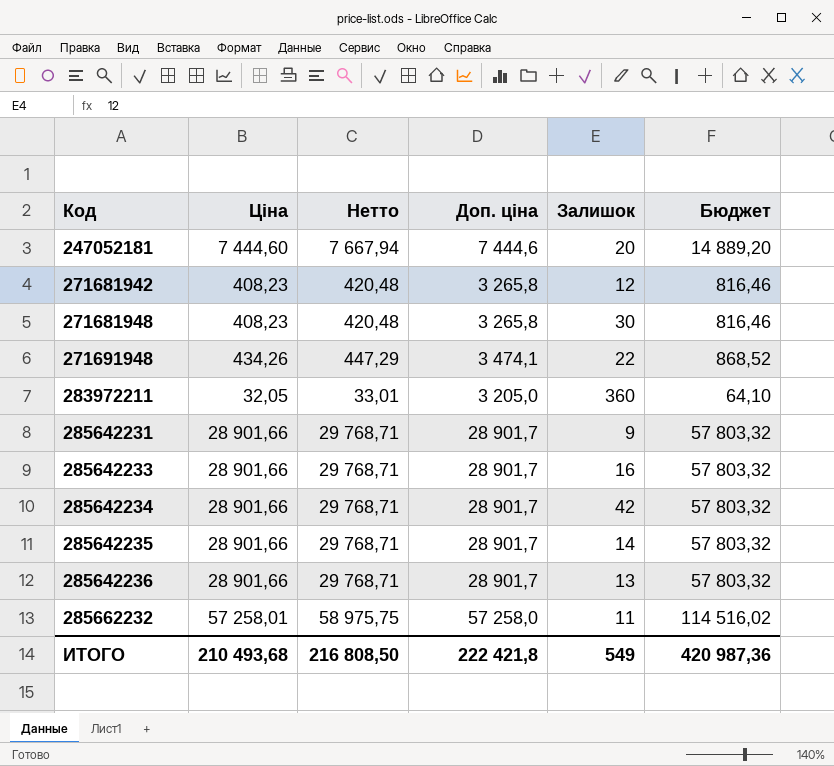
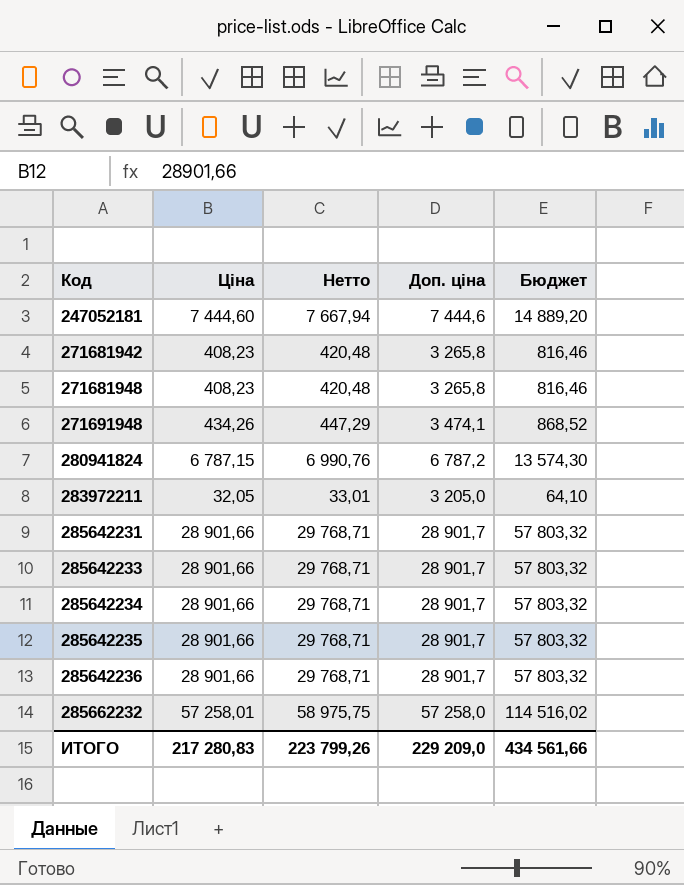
column Залишок | position: 5 -> none
row 280941824: none -> 6 787,15 | 6 990,76 | 6 787,2 | 13 574,30
ИТОГО | Ціна: 210 493,68 -> 217 280,83
ИТОГО | Нетто: 216 808,50 -> 223 799,26
ИТОГО | Доп. ціна: 222 421,8 -> 229 209,0
ИТОГО | Бюджет: 420 987,36 -> 434 561,66

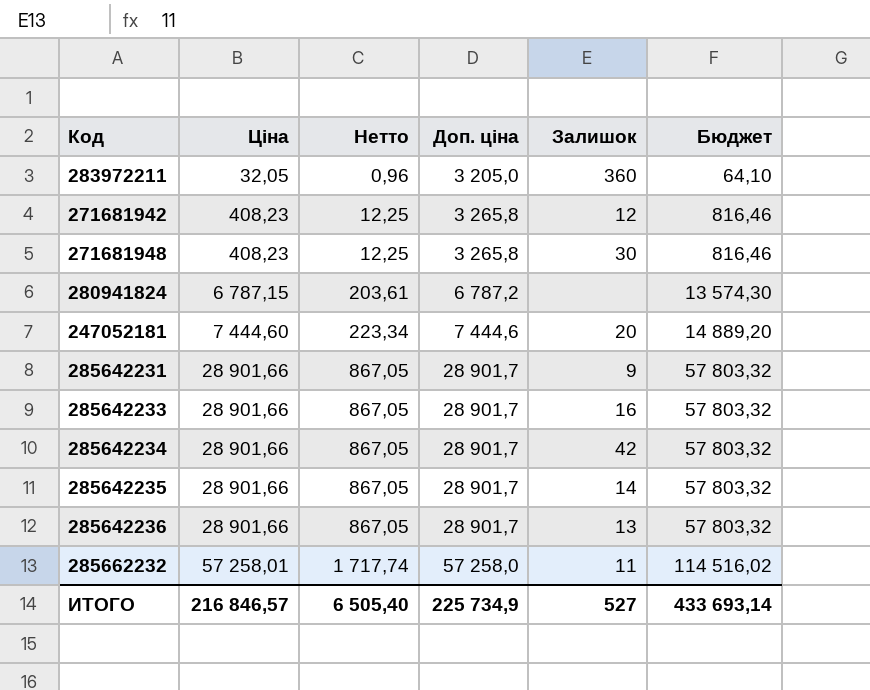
row order: Код ascending -> Ціна ascending
column Нетто | formula: [Ціна] * 1,03 -> [Ціна] * 0,03
column Залишок | position: none -> 5
row 271691948: 434,26 | 447,29 | 3 474,1 | 868,52 -> none
ИТОГО | Ціна: 217 280,83 -> 216 846,57
ИТОГО | Нетто: 223 799,26 -> 6 505,40
ИТОГО | Доп. ціна: 229 209,0 -> 225 734,9
ИТОГО | Бюджет: 434 561,66 -> 433 693,14

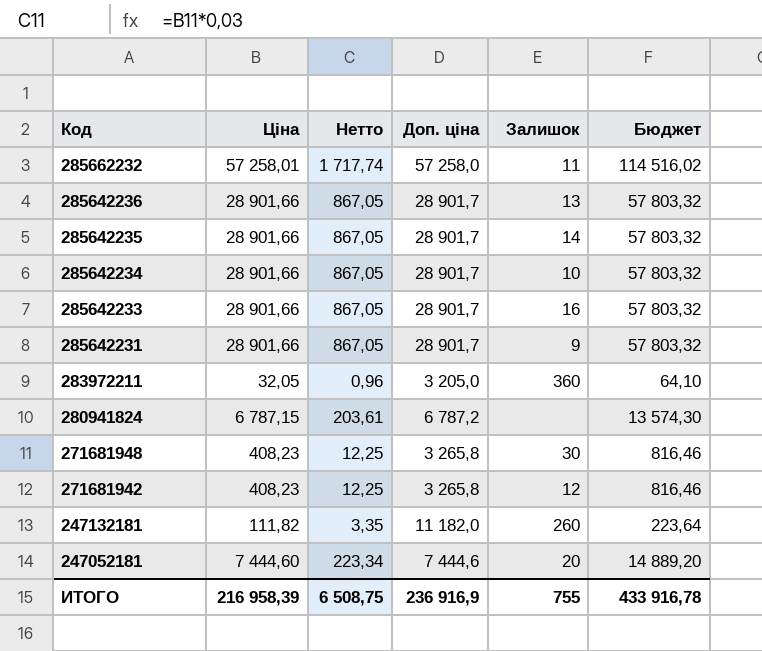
row order: Ціна ascending -> Код descending
285642234 | Залишок: 42 -> 10
row 247132181: none -> 111,82 | 3,35 | 11 182,0 | 260 | 223,64
ИТОГО | Ціна: 216 846,57 -> 216 958,39
ИТОГО | Нетто: 6 505,40 -> 6 508,75
ИТОГО | Доп. ціна: 225 734,9 -> 236 916,9
ИТОГО | Залишок: 527 -> 755
ИТОГО | Бюджет: 433 693,14 -> 433 916,78

